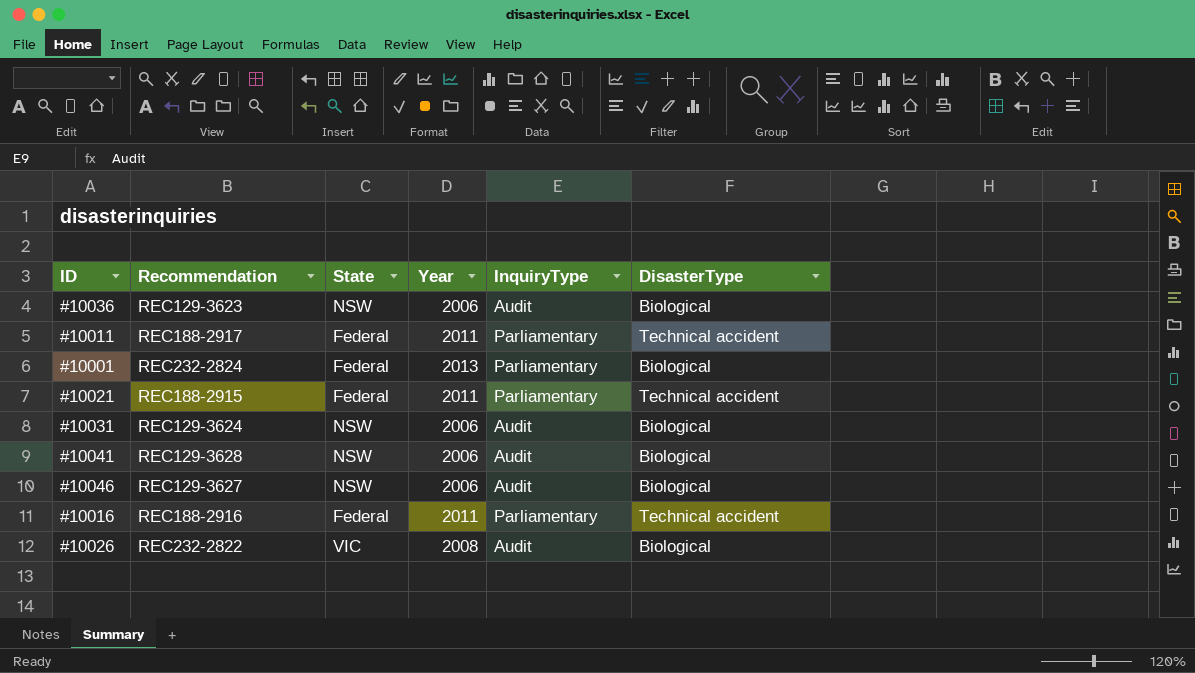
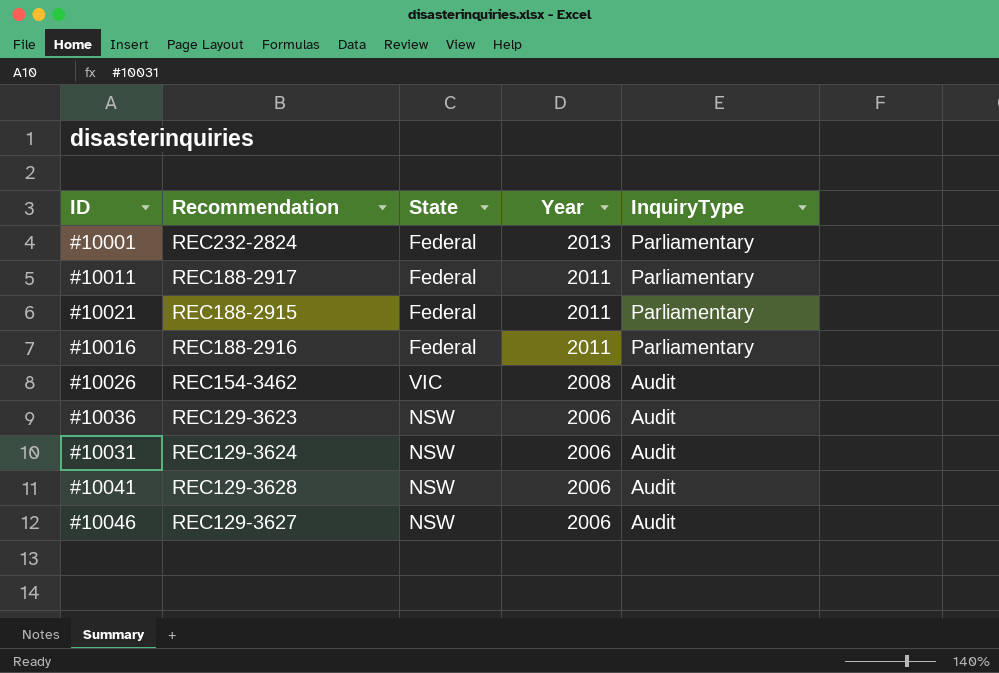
row order: none -> Year descending
column DisasterType | position: 6 -> none
#10026 | Recommendation: REC232-2822 -> REC154-3462

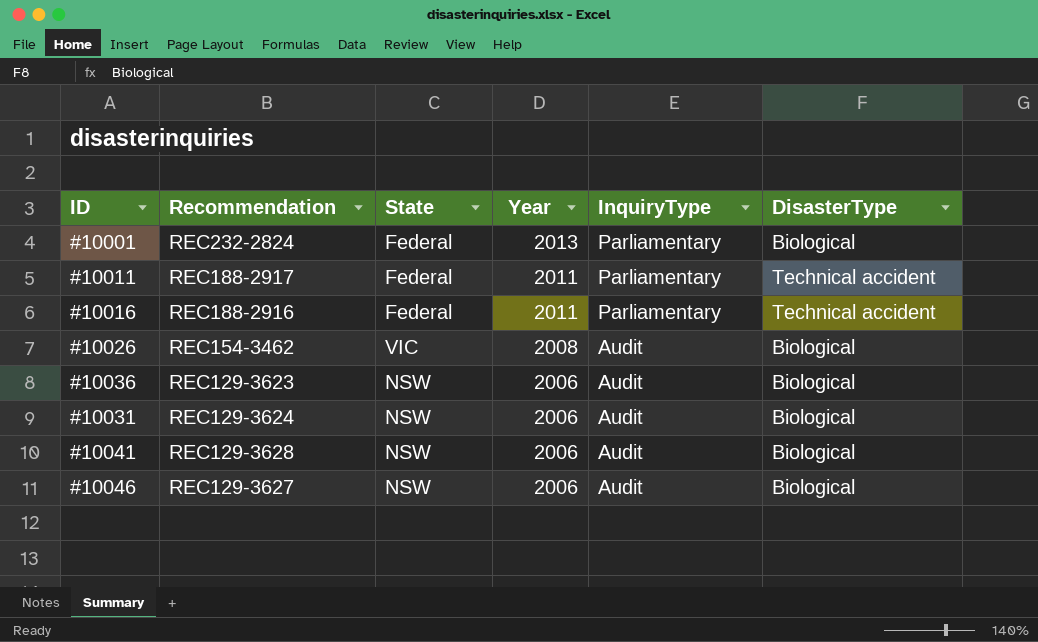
column DisasterType | position: none -> 6
row #10021: REC188-2915 | Federal | 2011 | Parliamentary -> none

